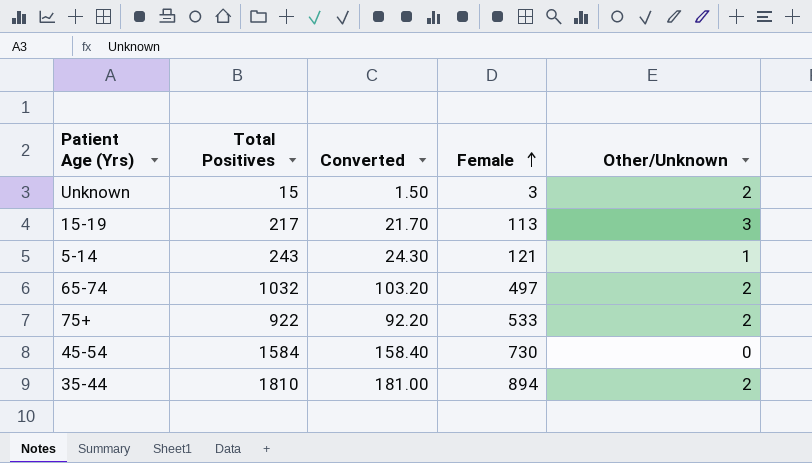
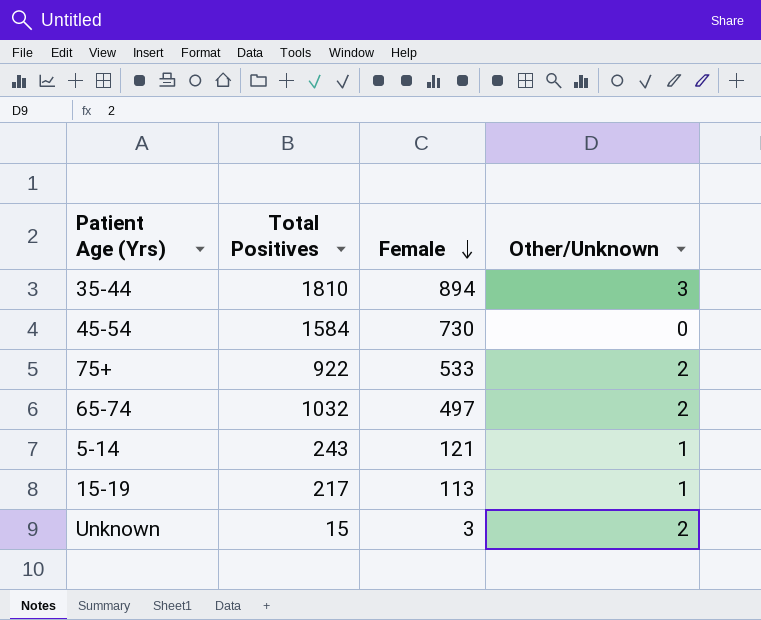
row order: Female ascending -> Female descending
column Converted | formula: [Total Positives] * 0.1 -> none
35-44 | Other/Unknown: 2 -> 3
15-19 | Other/Unknown: 3 -> 1

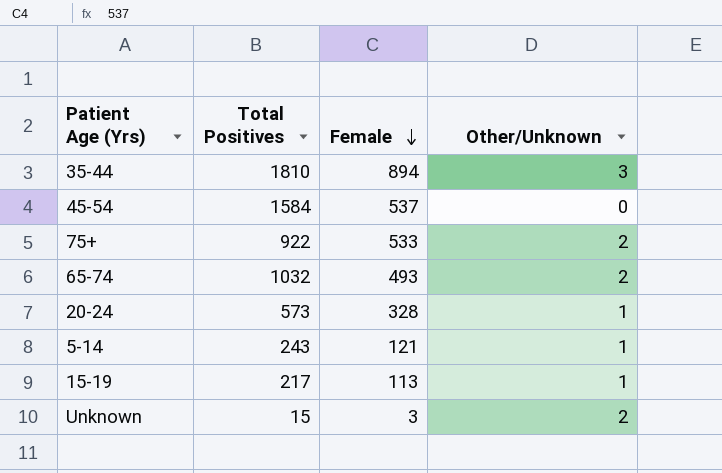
45-54 | Female: 730 -> 537
65-74 | Female: 497 -> 493
row 20-24: none -> 573 | 328 | 1

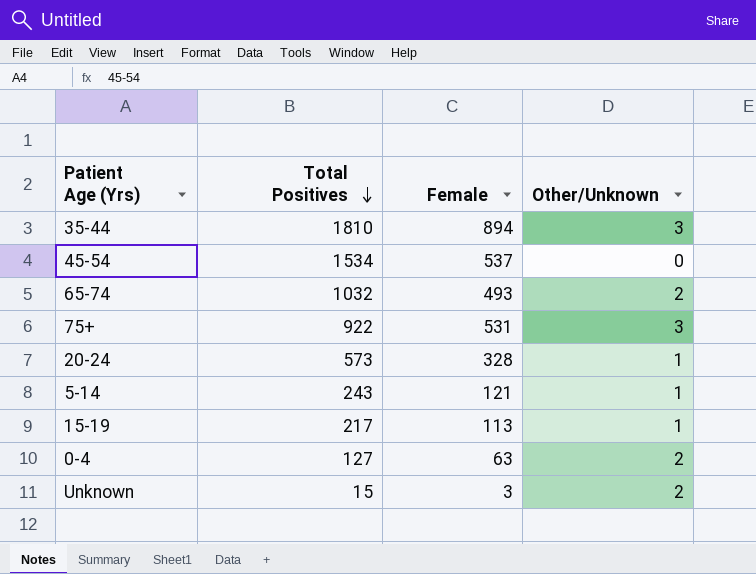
row order: Female descending -> Total Positives descending
45-54 | Total Positives: 1584 -> 1534
75+ | Female: 533 -> 531
75+ | Other/Unknown: 2 -> 3
row 0-4: none -> 127 | 63 | 2

